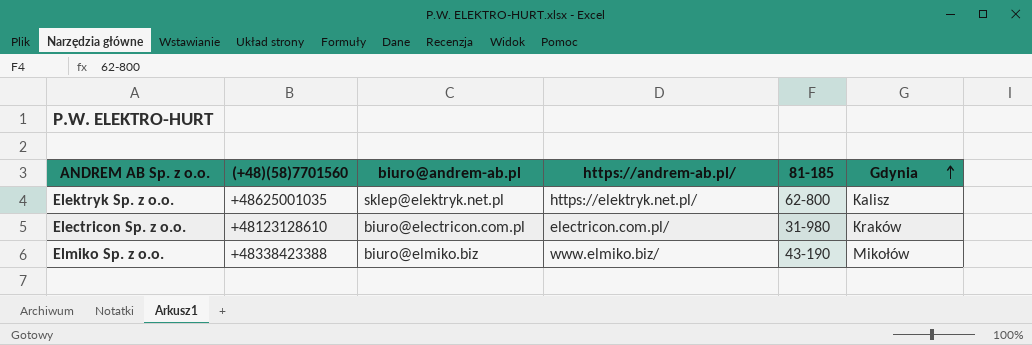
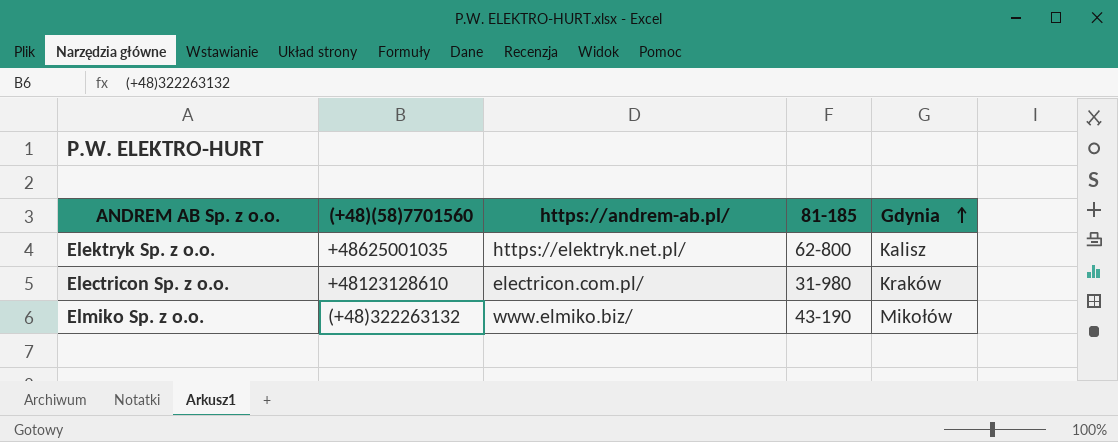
column biuro@andrem-ab.pl | position: 3 -> none
Elmiko Sp. z o.o. | (+48)(58)7701560: +48338423388 -> (+48)322263132

